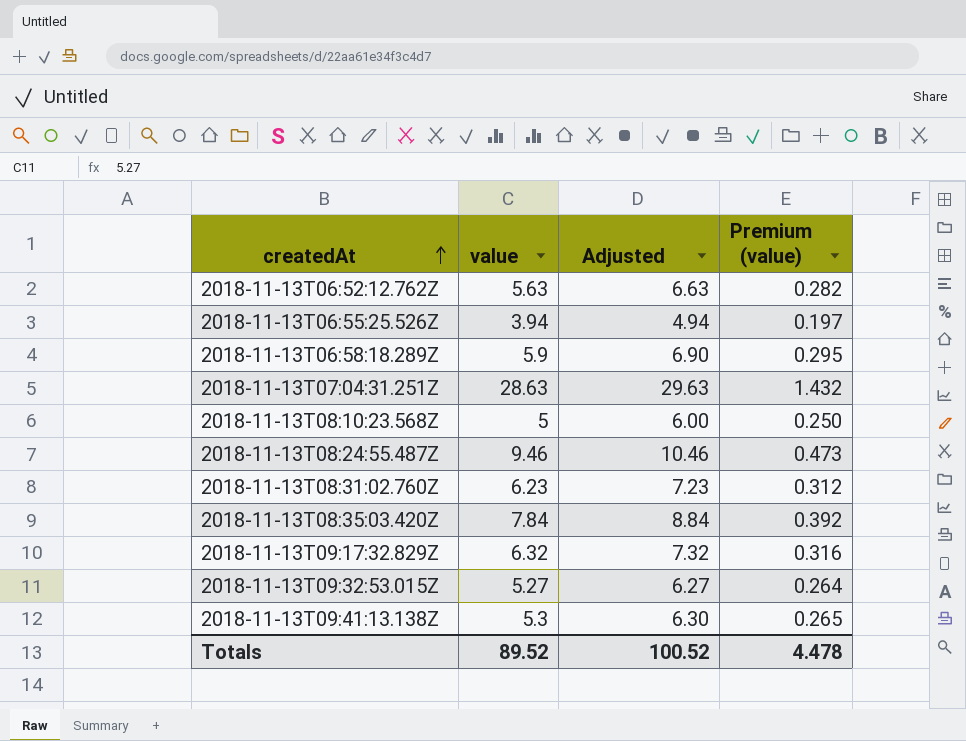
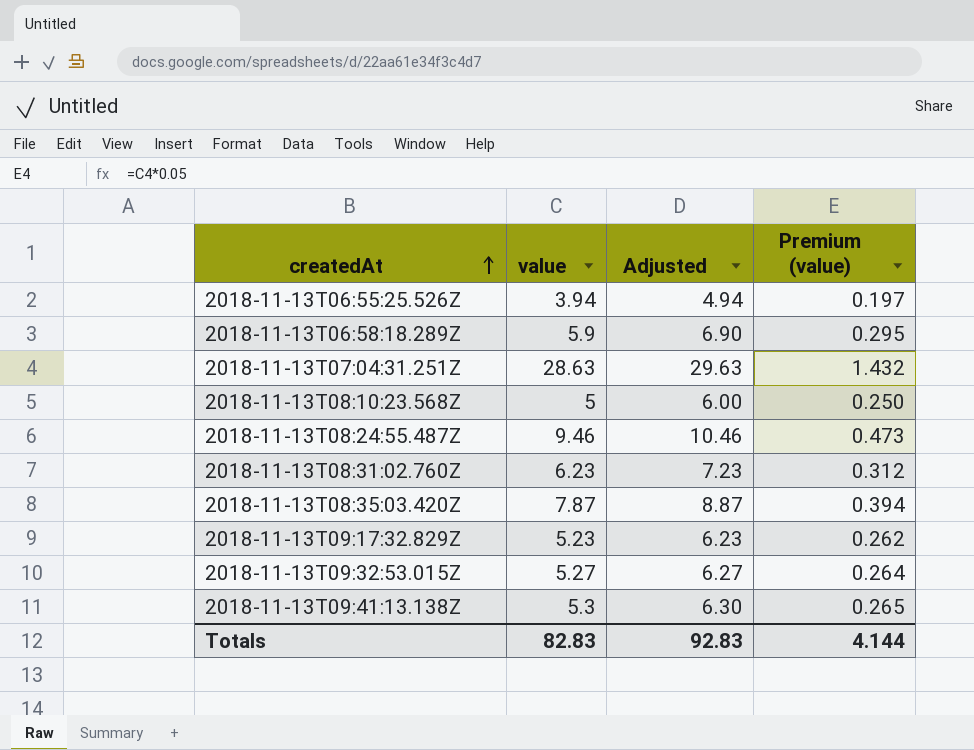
row 2018-11-13T06:52:12.762Z: 5.63 | 6.63 | 0.282 -> none
2018-11-13T08:35:03.420Z | value: 7.84 -> 7.87
2018-11-13T08:35:03.420Z | Adjusted: 8.84 -> 8.87
2018-11-13T08:35:03.420Z | Premium (value): 0.392 -> 0.394
2018-11-13T09:17:32.829Z | value: 6.32 -> 5.23
2018-11-13T09:17:32.829Z | Adjusted: 7.32 -> 6.23
2018-11-13T09:17:32.829Z | Premium (value): 0.316 -> 0.262
Totals | value: 89.52 -> 82.83
Totals | Adjusted: 100.52 -> 92.83
Totals | Premium (value): 4.478 -> 4.144

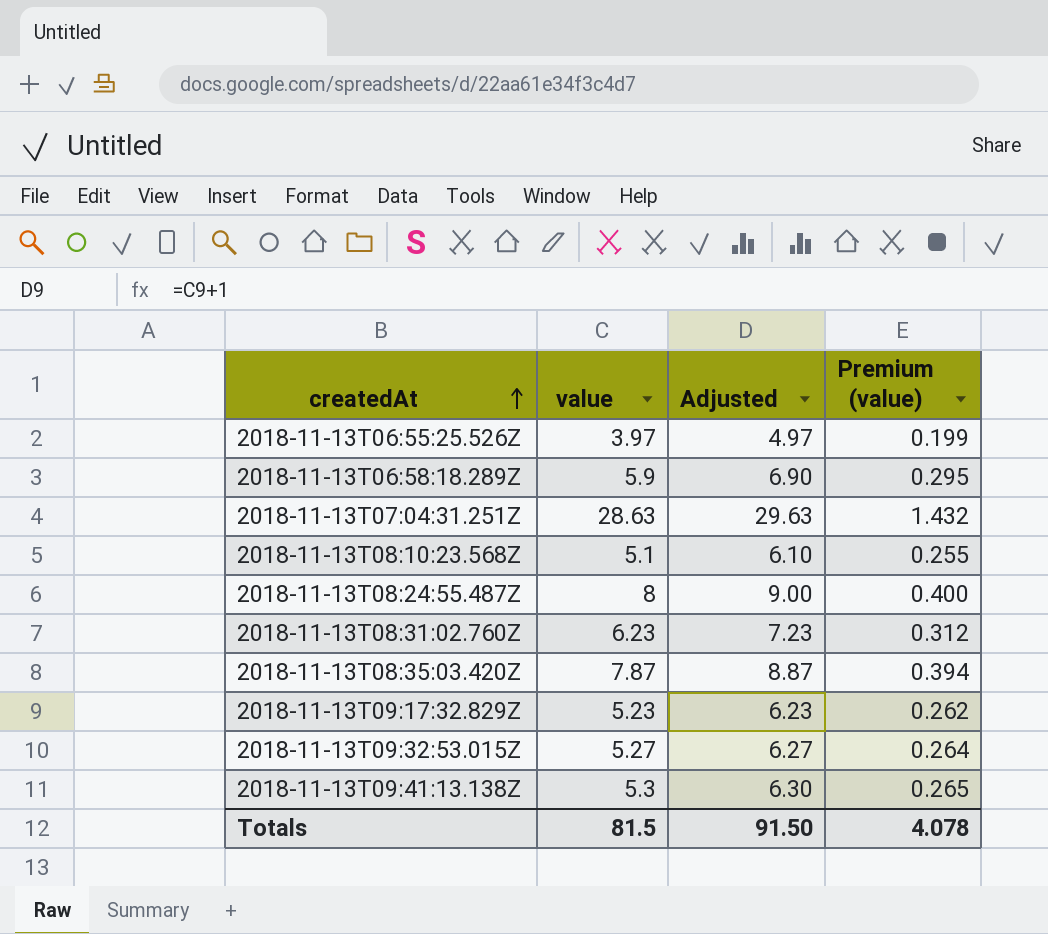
2018-11-13T06:55:25.526Z | value: 3.94 -> 3.97
2018-11-13T06:55:25.526Z | Adjusted: 4.94 -> 4.97
2018-11-13T06:55:25.526Z | Premium (value): 0.197 -> 0.199
2018-11-13T08:10:23.568Z | value: 5 -> 5.1
2018-11-13T08:10:23.568Z | Adjusted: 6.00 -> 6.10
2018-11-13T08:10:23.568Z | Premium (value): 0.250 -> 0.255
2018-11-13T08:24:55.487Z | value: 9.46 -> 8
2018-11-13T08:24:55.487Z | Adjusted: 10.46 -> 9.00
2018-11-13T08:24:55.487Z | Premium (value): 0.473 -> 0.400
Totals | value: 82.83 -> 81.5
Totals | Adjusted: 92.83 -> 91.50
Totals | Premium (value): 4.144 -> 4.078

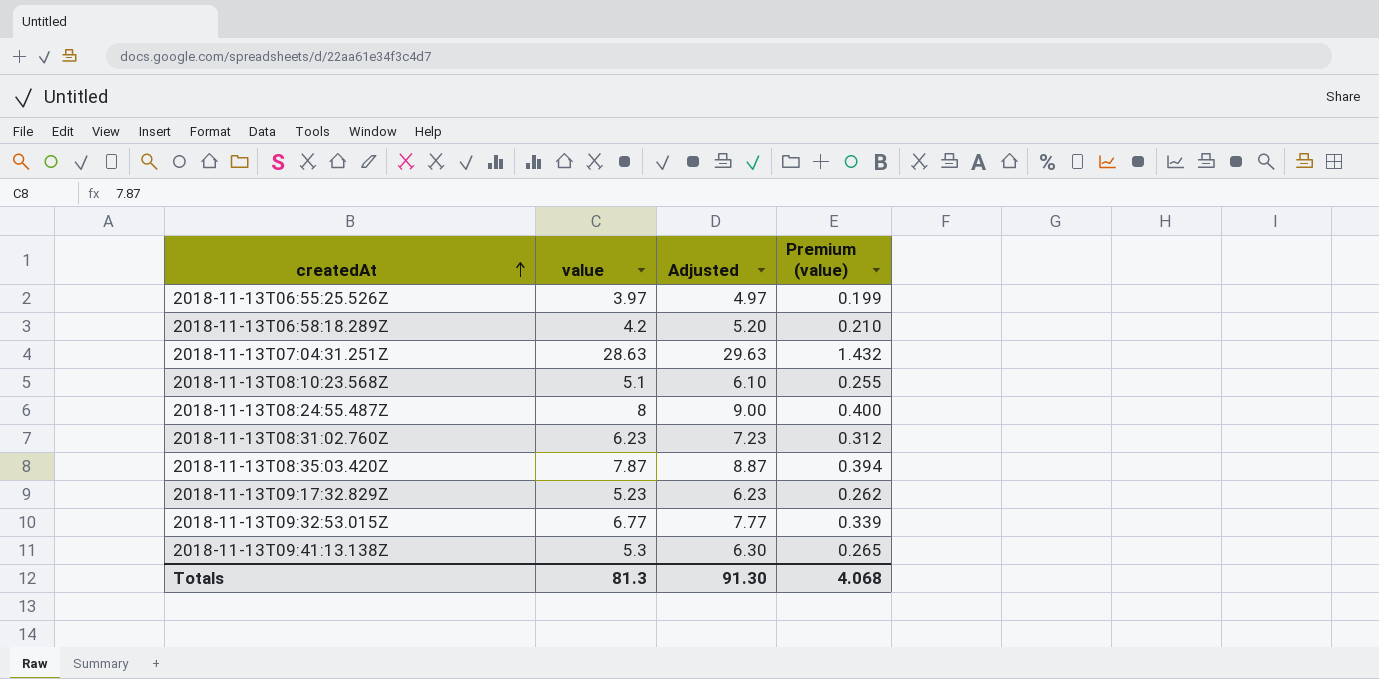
2018-11-13T06:58:18.289Z | value: 5.9 -> 4.2
2018-11-13T06:58:18.289Z | Adjusted: 6.90 -> 5.20
2018-11-13T06:58:18.289Z | Premium (value): 0.295 -> 0.210
2018-11-13T09:32:53.015Z | value: 5.27 -> 6.77
2018-11-13T09:32:53.015Z | Adjusted: 6.27 -> 7.77
2018-11-13T09:32:53.015Z | Premium (value): 0.264 -> 0.339
Totals | value: 81.5 -> 81.3
Totals | Adjusted: 91.50 -> 91.30
Totals | Premium (value): 4.078 -> 4.068

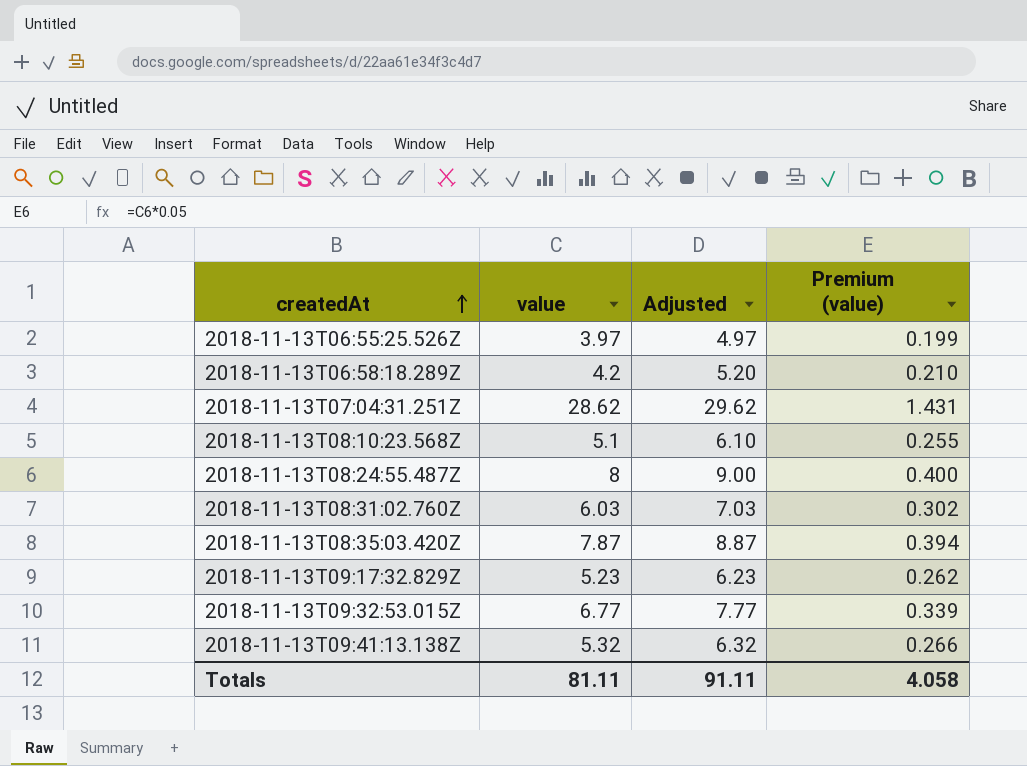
2018-11-13T07:04:31.251Z | value: 28.63 -> 28.62
2018-11-13T07:04:31.251Z | Adjusted: 29.63 -> 29.62
2018-11-13T07:04:31.251Z | Premium (value): 1.432 -> 1.431
2018-11-13T08:31:02.760Z | value: 6.23 -> 6.03
2018-11-13T08:31:02.760Z | Adjusted: 7.23 -> 7.03
2018-11-13T08:31:02.760Z | Premium (value): 0.312 -> 0.302
2018-11-13T09:41:13.138Z | value: 5.3 -> 5.32
2018-11-13T09:41:13.138Z | Adjusted: 6.30 -> 6.32
2018-11-13T09:41:13.138Z | Premium (value): 0.265 -> 0.266
Totals | value: 81.3 -> 81.11
Totals | Adjusted: 91.30 -> 91.11
Totals | Premium (value): 4.068 -> 4.058

